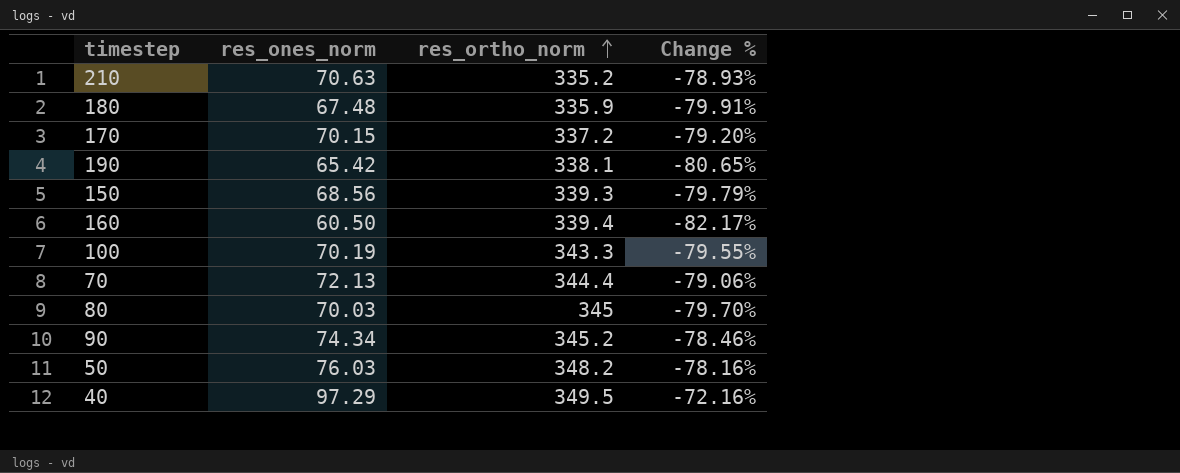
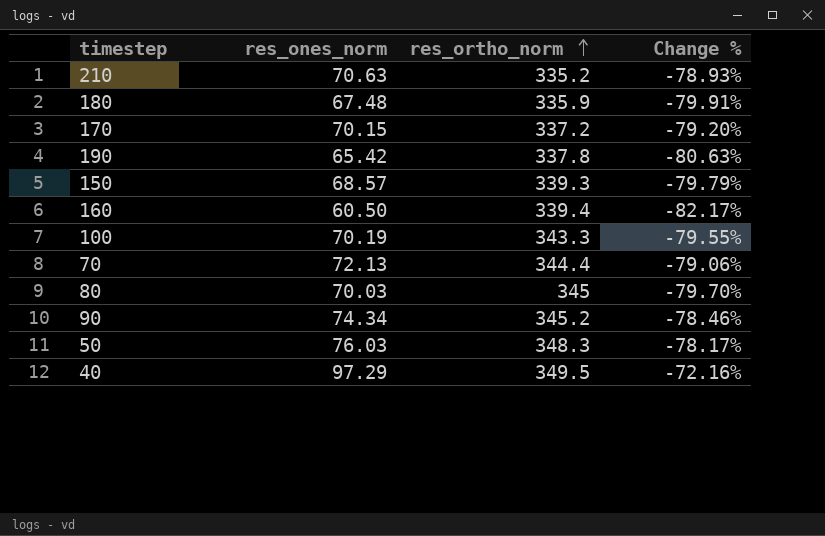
190 | res_ortho_norm: 338.1 -> 337.8
190 | Change %: -80.65% -> -80.63%
150 | res_ones_norm: 68.56 -> 68.57
50 | res_ortho_norm: 348.2 -> 348.3
50 | Change %: -78.16% -> -78.17%

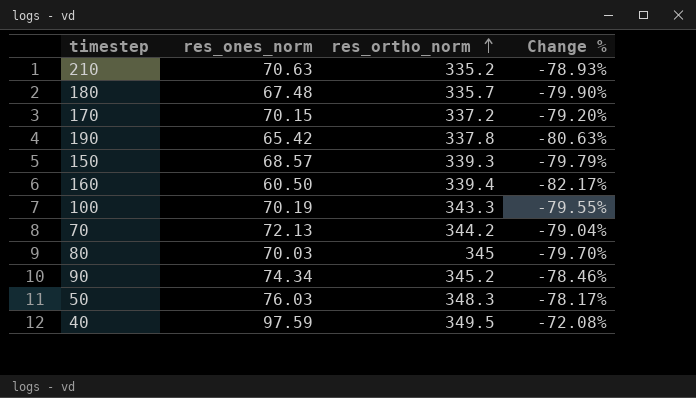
180 | res_ortho_norm: 335.9 -> 335.7
180 | Change %: -79.91% -> -79.90%
70 | res_ortho_norm: 344.4 -> 344.2
70 | Change %: -79.06% -> -79.04%
40 | res_ones_norm: 97.29 -> 97.59
40 | Change %: -72.16% -> -72.08%

